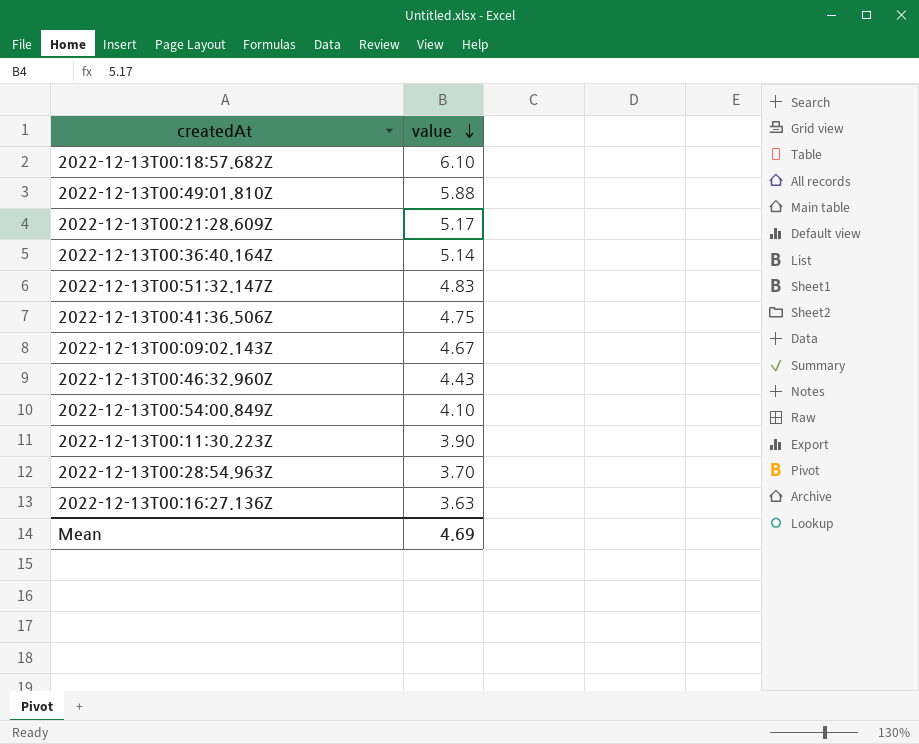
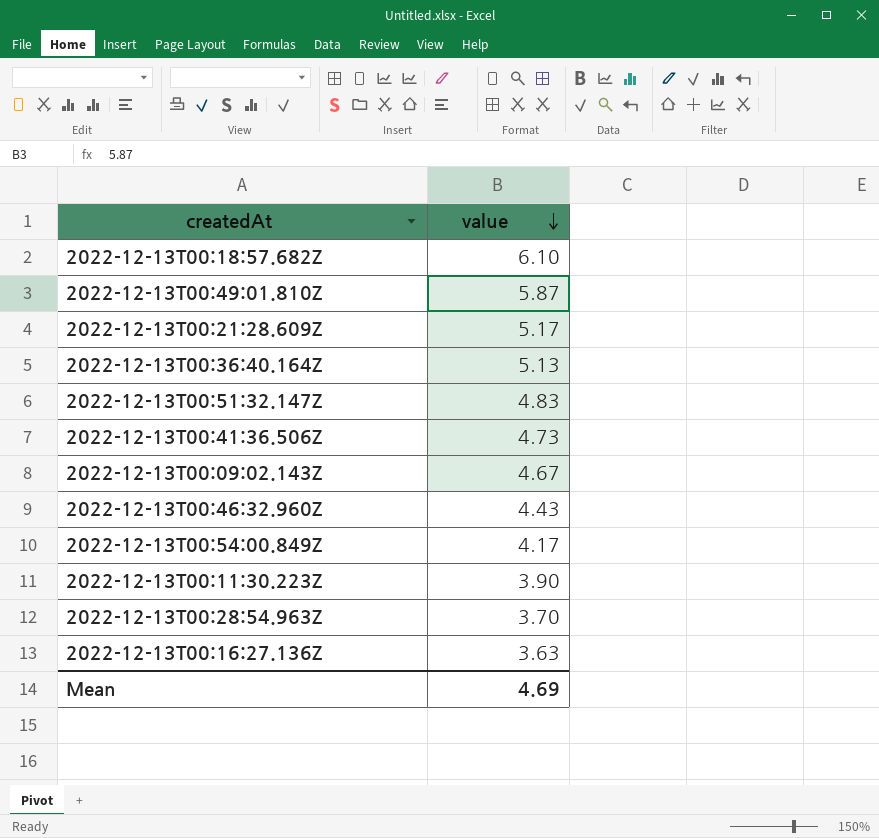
2022-12-13T00:49:01.810Z | value: 5.88 -> 5.87
2022-12-13T00:36:40.164Z | value: 5.14 -> 5.13
2022-12-13T00:41:36.506Z | value: 4.75 -> 4.73
2022-12-13T00:54:00.849Z | value: 4.10 -> 4.17

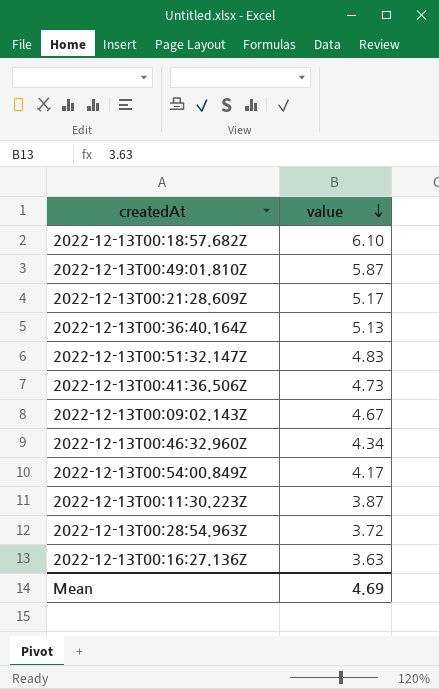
2022-12-13T00:46:32.960Z | value: 4.43 -> 4.34
2022-12-13T00:11:30.223Z | value: 3.90 -> 3.87
2022-12-13T00:28:54.963Z | value: 3.70 -> 3.72

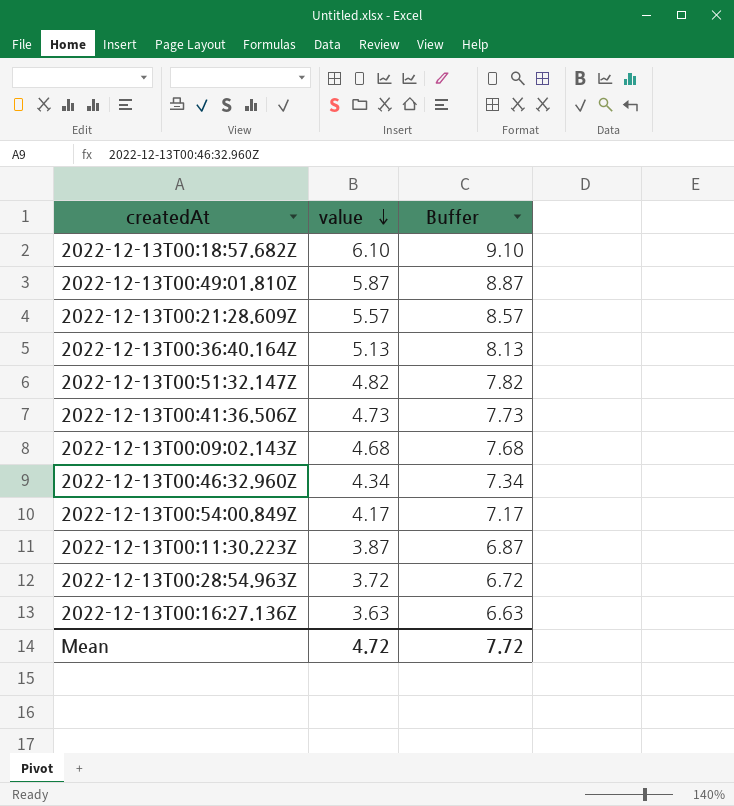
column Buffer | formula: none -> [value] + 3
2022-12-13T00:21:28.609Z | value: 5.17 -> 5.57
2022-12-13T00:51:32.147Z | value: 4.83 -> 4.82
2022-12-13T00:09:02.143Z | value: 4.67 -> 4.68
Mean | value: 4.69 -> 4.72

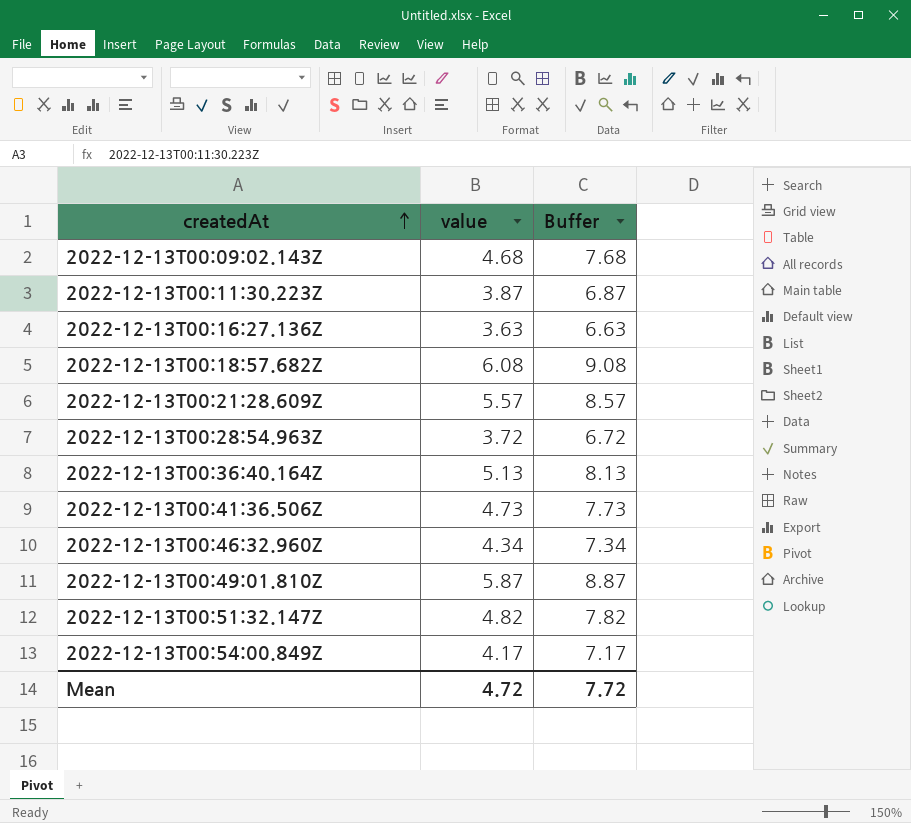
row order: value descending -> createdAt ascending
2022-12-13T00:18:57.682Z | value: 6.10 -> 6.08
2022-12-13T00:18:57.682Z | Buffer: 9.10 -> 9.08

